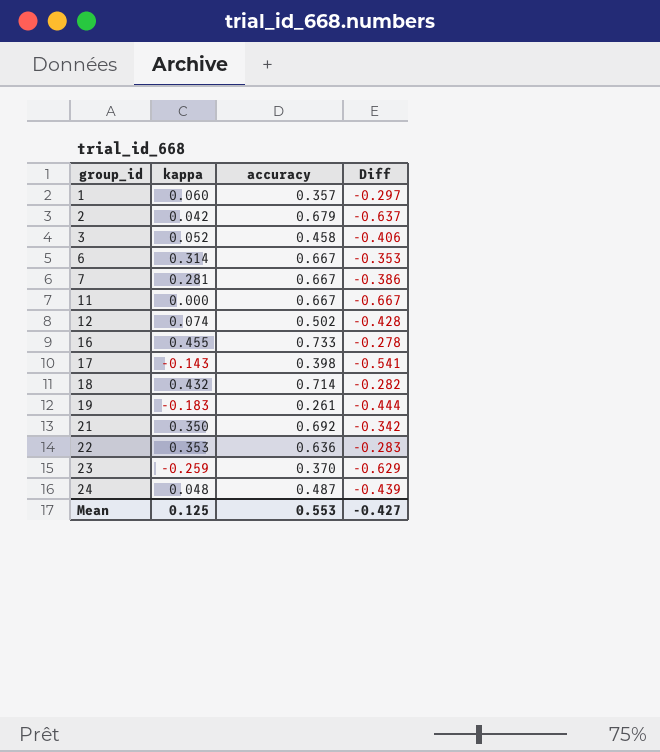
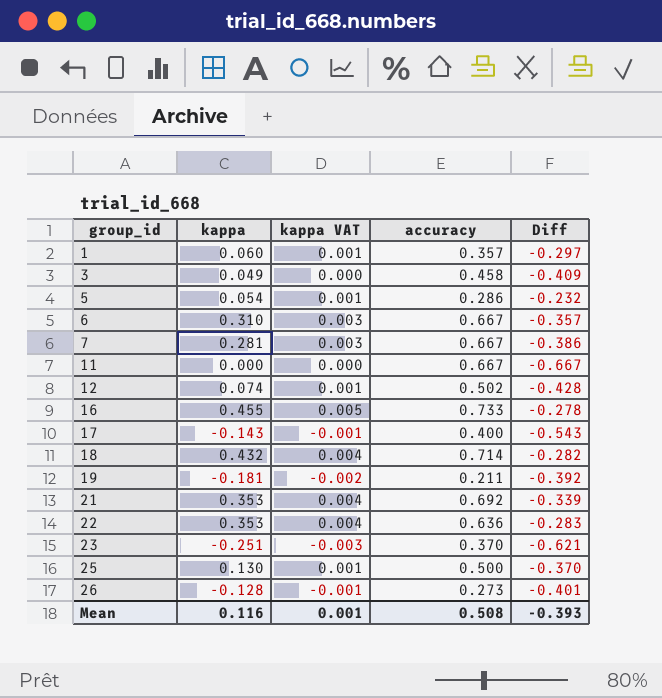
column kappa VAT | formula: none -> [kappa] * 0.01
row 2: 0.042 | 0.679 | -0.637 -> none
row 24: 0.048 | 0.487 | -0.439 -> none
3 | kappa: 0.052 -> 0.049
3 | Diff: -0.406 -> -0.409
row 5: none -> 0.054 | 0.001 | 0.286 | -0.232
6 | kappa: 0.314 -> 0.310
6 | Diff: -0.353 -> -0.357
17 | accuracy: 0.398 -> 0.400
17 | Diff: -0.541 -> -0.543
19 | kappa: -0.183 -> -0.181
19 | accuracy: 0.261 -> 0.211
19 | Diff: -0.444 -> -0.392
21 | kappa: 0.350 -> 0.353
21 | Diff: -0.342 -> -0.339
23 | kappa: -0.259 -> -0.251
23 | Diff: -0.629 -> -0.621
row 25: none -> 0.130 | 0.001 | 0.500 | -0.370
row 26: none -> -0.128 | -0.001 | 0.273 | -0.401
Mean | kappa: 0.125 -> 0.116
Mean | accuracy: 0.553 -> 0.508
Mean | Diff: -0.427 -> -0.393

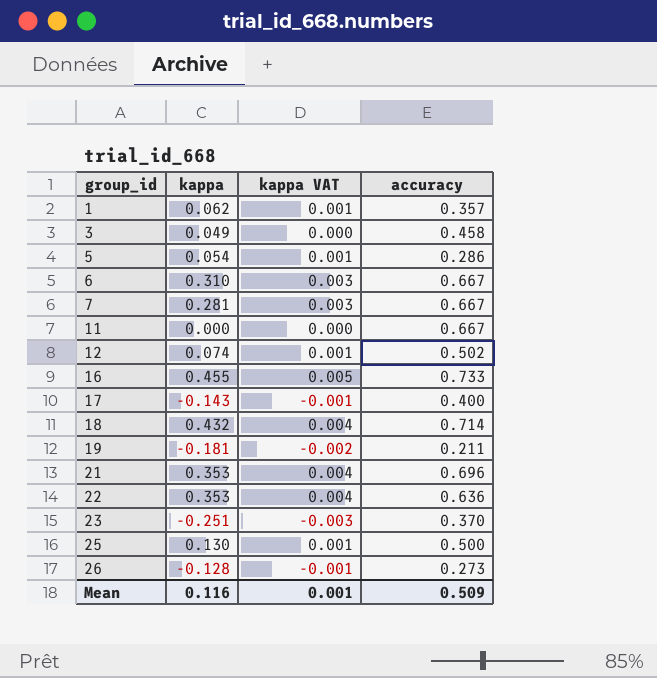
column Diff | formula: [kappa] - [accuracy] -> none
1 | kappa: 0.060 -> 0.062
21 | accuracy: 0.692 -> 0.696
Mean | accuracy: 0.508 -> 0.509

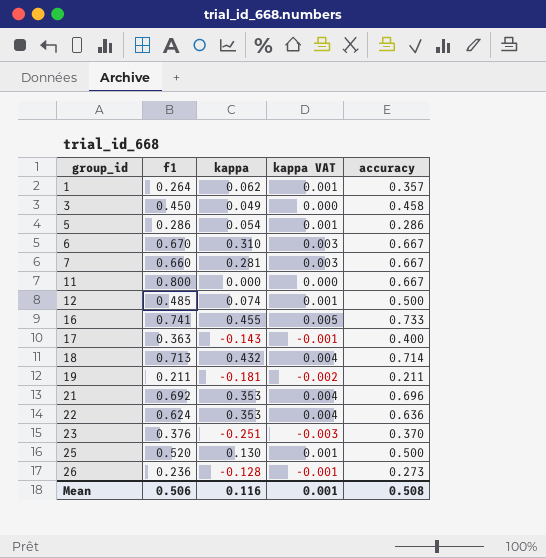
column f1 | position: none -> 2
12 | accuracy: 0.502 -> 0.500
Mean | accuracy: 0.509 -> 0.508

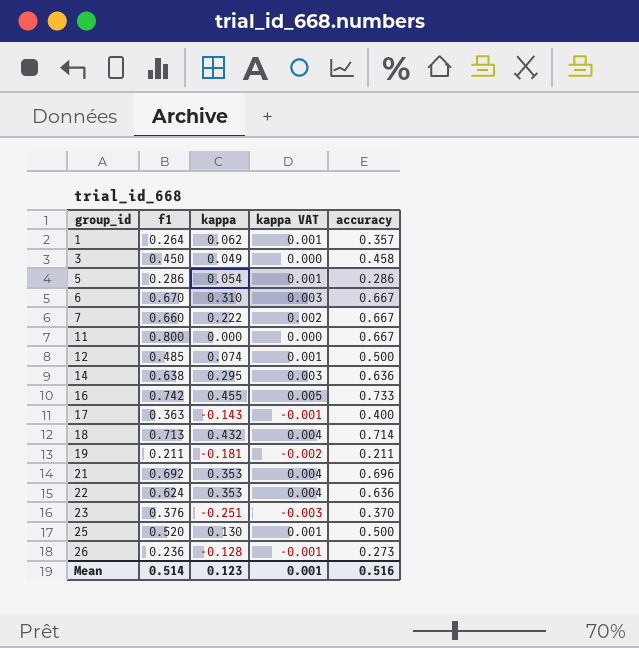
7 | kappa: 0.281 -> 0.222
7 | kappa VAT: 0.003 -> 0.002
row 14: none -> 0.638 | 0.295 | 0.003 | 0.636
16 | f1: 0.741 -> 0.742
Mean | f1: 0.506 -> 0.514
Mean | kappa: 0.116 -> 0.123
Mean | accuracy: 0.508 -> 0.516

